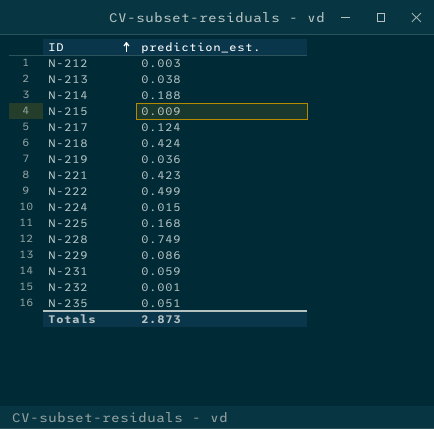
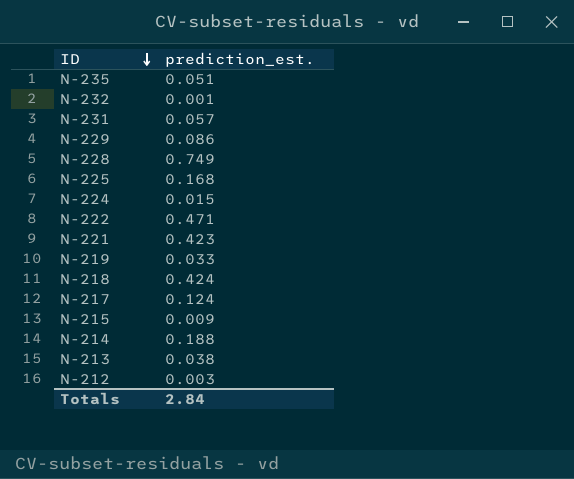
row order: ID ascending -> ID descending
N-231 | prediction_est.: 0.059 -> 0.057
N-222 | prediction_est.: 0.499 -> 0.471
N-219 | prediction_est.: 0.036 -> 0.033
Totals | prediction_est.: 2.873 -> 2.84

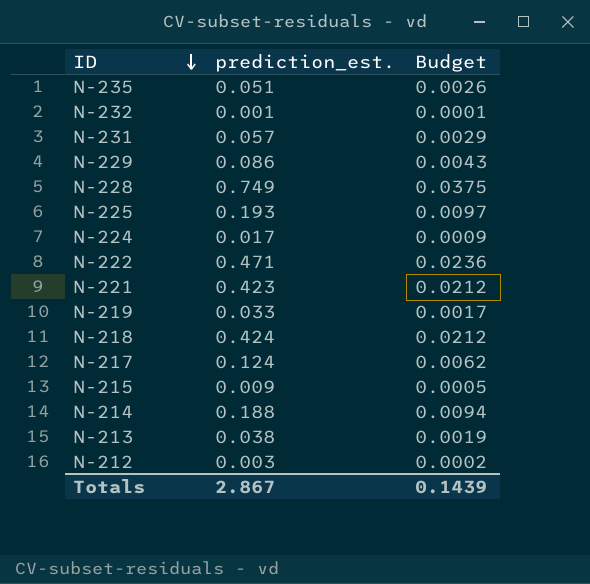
column Budget | formula: none -> [prediction_est.] * 0.05
N-225 | prediction_est.: 0.168 -> 0.193
N-224 | prediction_est.: 0.015 -> 0.017
Totals | prediction_est.: 2.84 -> 2.867

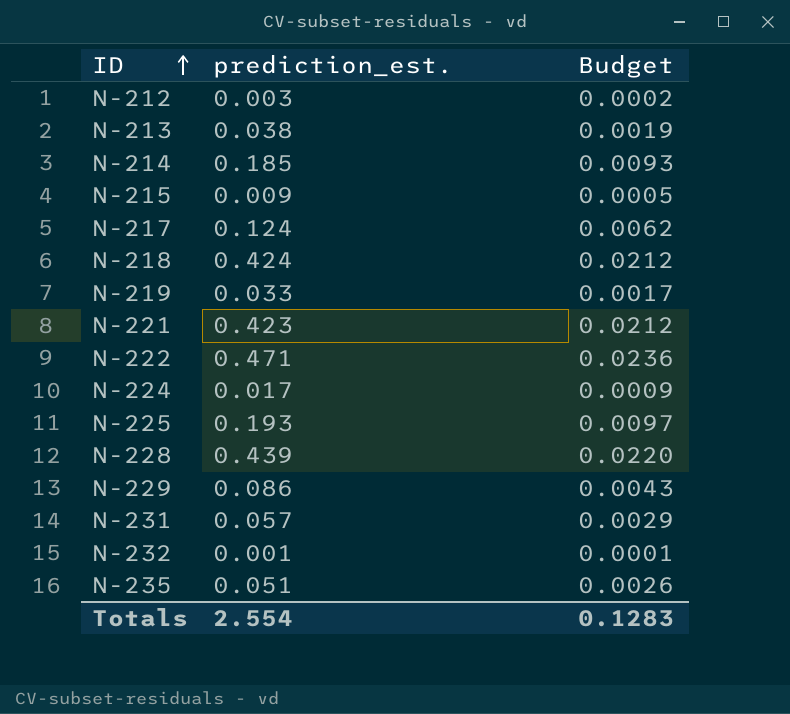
row order: ID descending -> ID ascending
N-214 | prediction_est.: 0.188 -> 0.185
N-214 | Budget: 0.0094 -> 0.0093
N-228 | prediction_est.: 0.749 -> 0.439
N-228 | Budget: 0.0375 -> 0.0220
Totals | prediction_est.: 2.867 -> 2.554
Totals | Budget: 0.1439 -> 0.1283

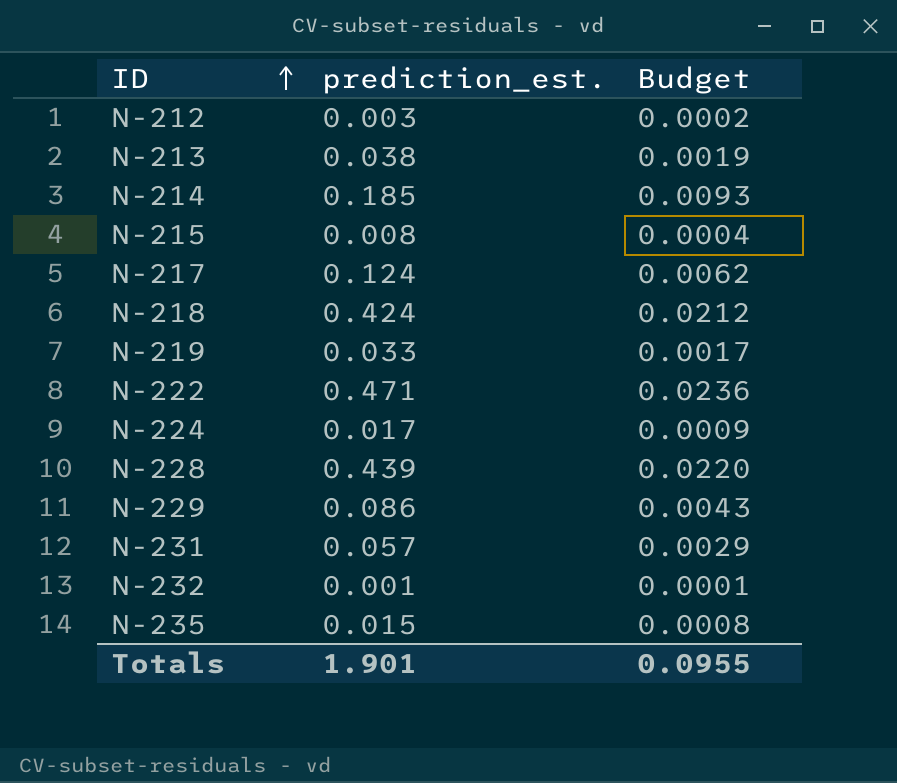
row N-221: 0.423 | 0.0212 -> none
row N-225: 0.193 | 0.0097 -> none
N-215 | prediction_est.: 0.009 -> 0.008
N-215 | Budget: 0.0005 -> 0.0004
N-235 | prediction_est.: 0.051 -> 0.015
N-235 | Budget: 0.0026 -> 0.0008
Totals | prediction_est.: 2.554 -> 1.901
Totals | Budget: 0.1283 -> 0.0955

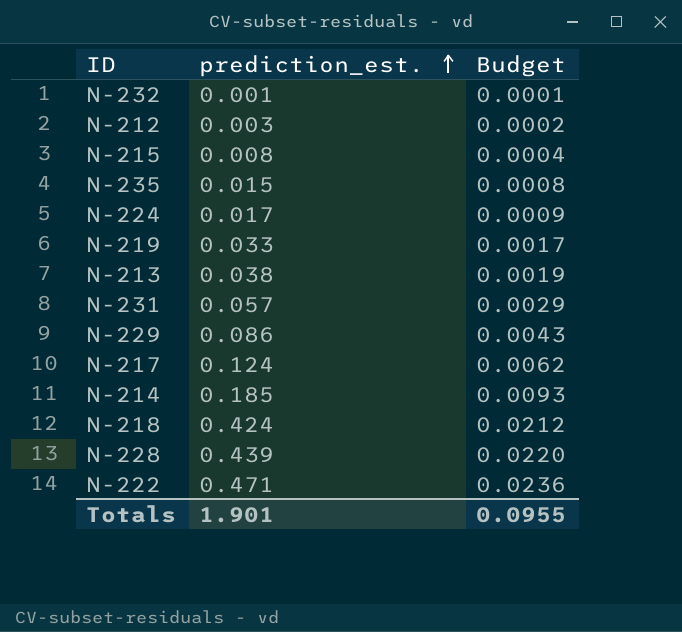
row order: ID ascending -> prediction_est. ascending

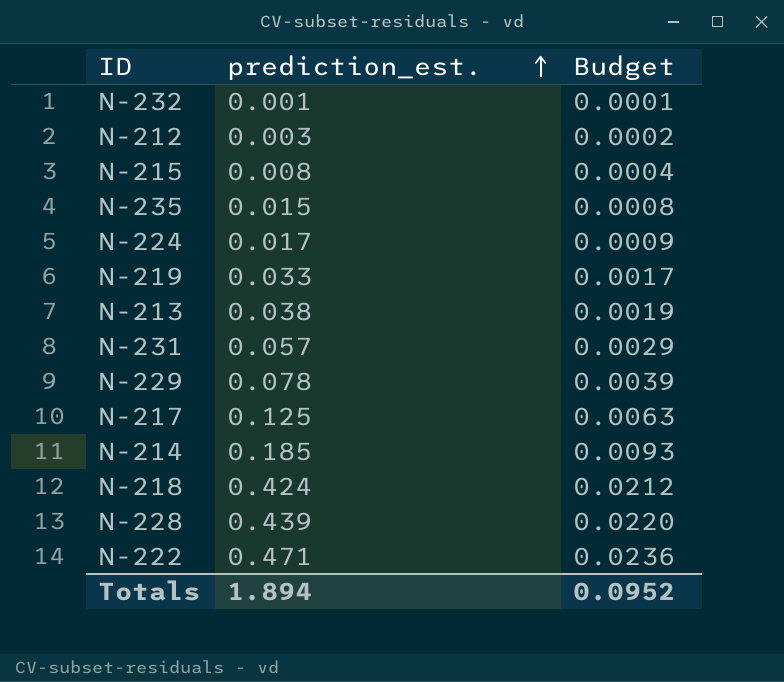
N-229 | prediction_est.: 0.086 -> 0.078
N-229 | Budget: 0.0043 -> 0.0039
N-217 | prediction_est.: 0.124 -> 0.125
N-217 | Budget: 0.0062 -> 0.0063
Totals | prediction_est.: 1.901 -> 1.894
Totals | Budget: 0.0955 -> 0.0952

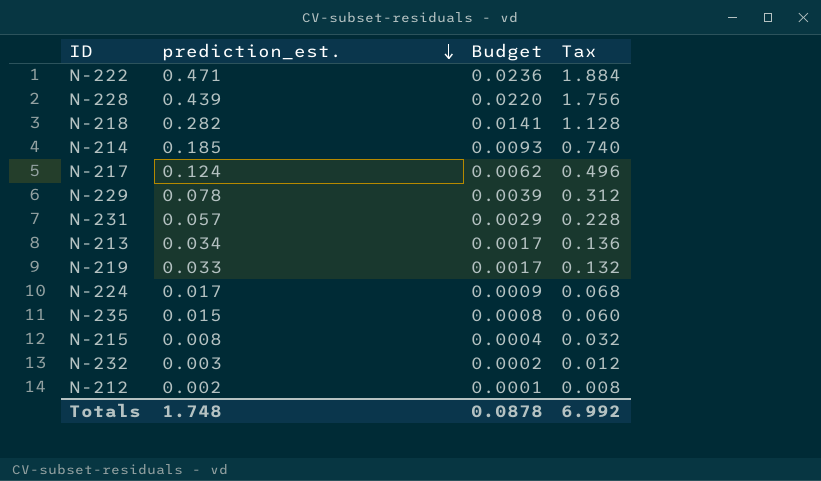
row order: prediction_est. ascending -> prediction_est. descending
column Tax | formula: none -> [prediction_est.] * 4
N-218 | prediction_est.: 0.424 -> 0.282
N-218 | Budget: 0.0212 -> 0.0141
N-217 | prediction_est.: 0.125 -> 0.124
N-217 | Budget: 0.0063 -> 0.0062
N-213 | prediction_est.: 0.038 -> 0.034
N-213 | Budget: 0.0019 -> 0.0017
N-232 | prediction_est.: 0.001 -> 0.003
N-232 | Budget: 0.0001 -> 0.0002
N-212 | prediction_est.: 0.003 -> 0.002
N-212 | Budget: 0.0002 -> 0.0001
Totals | prediction_est.: 1.894 -> 1.748
Totals | Budget: 0.0952 -> 0.0878

